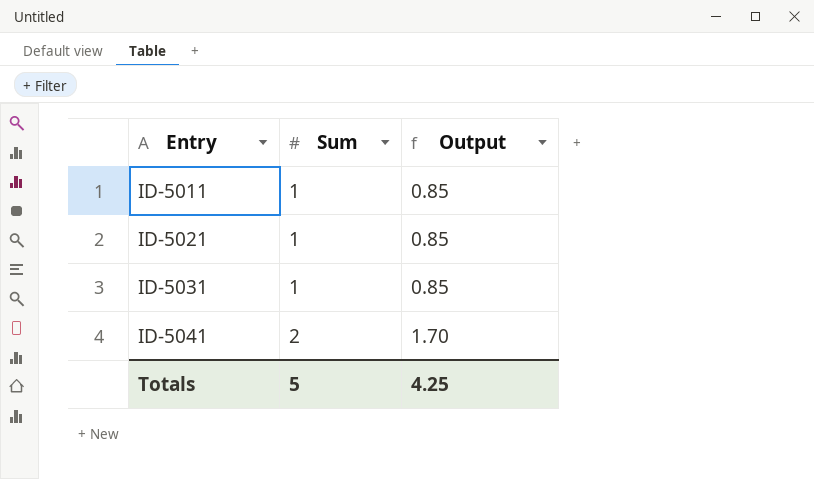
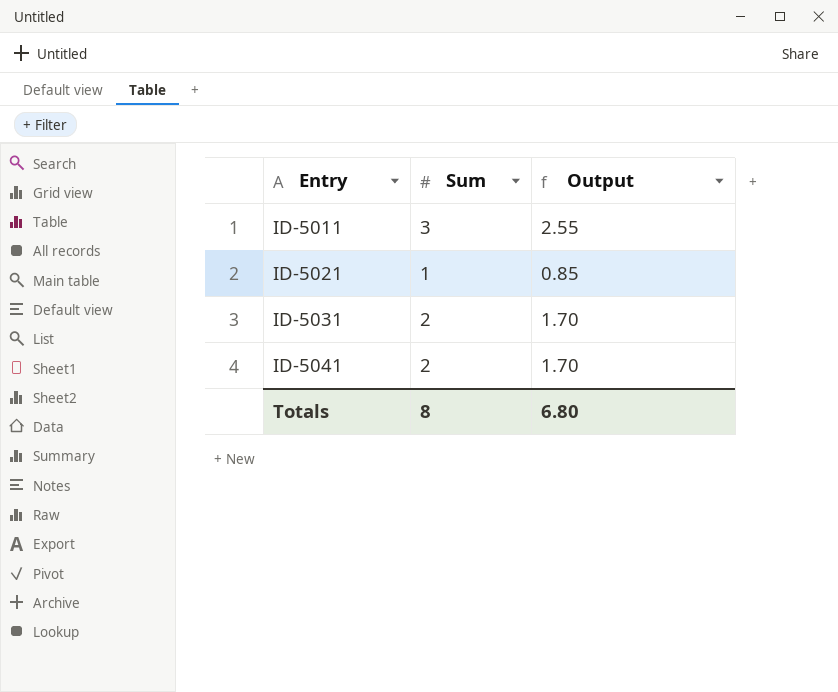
ID-5011 | Sum: 1 -> 3
ID-5011 | Output: 0.85 -> 2.55
ID-5031 | Sum: 1 -> 2
ID-5031 | Output: 0.85 -> 1.70
Totals | Sum: 5 -> 8
Totals | Output: 4.25 -> 6.80

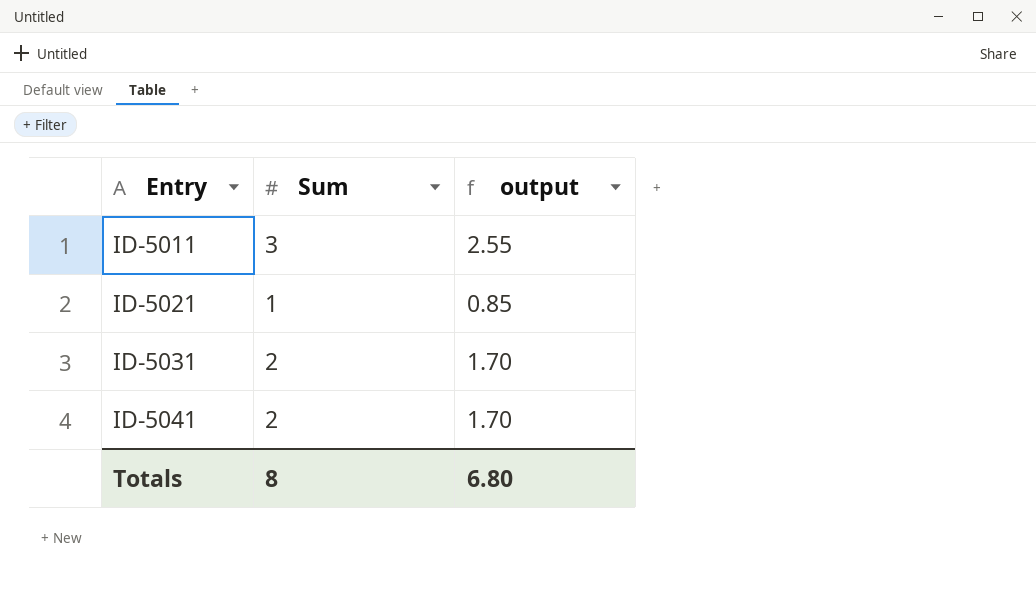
column name: Output -> output

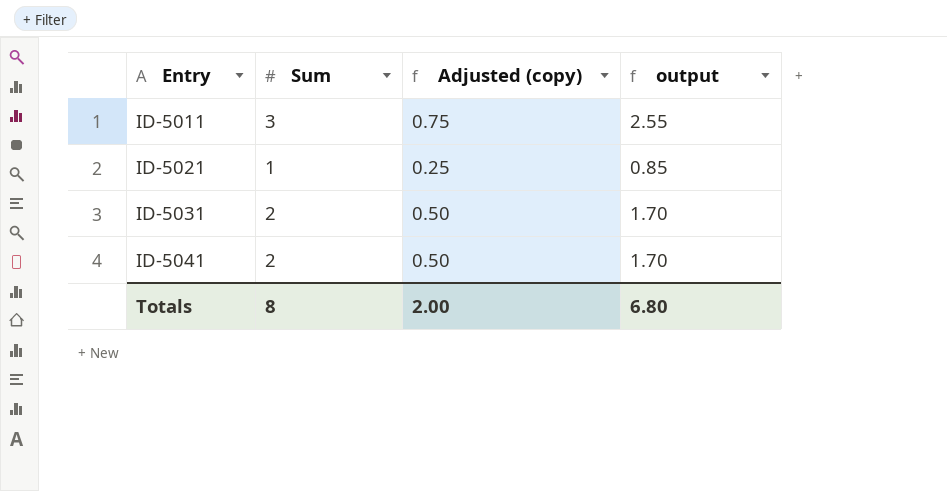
column Adjusted (copy) | formula: none -> [Sum] * 0.25

